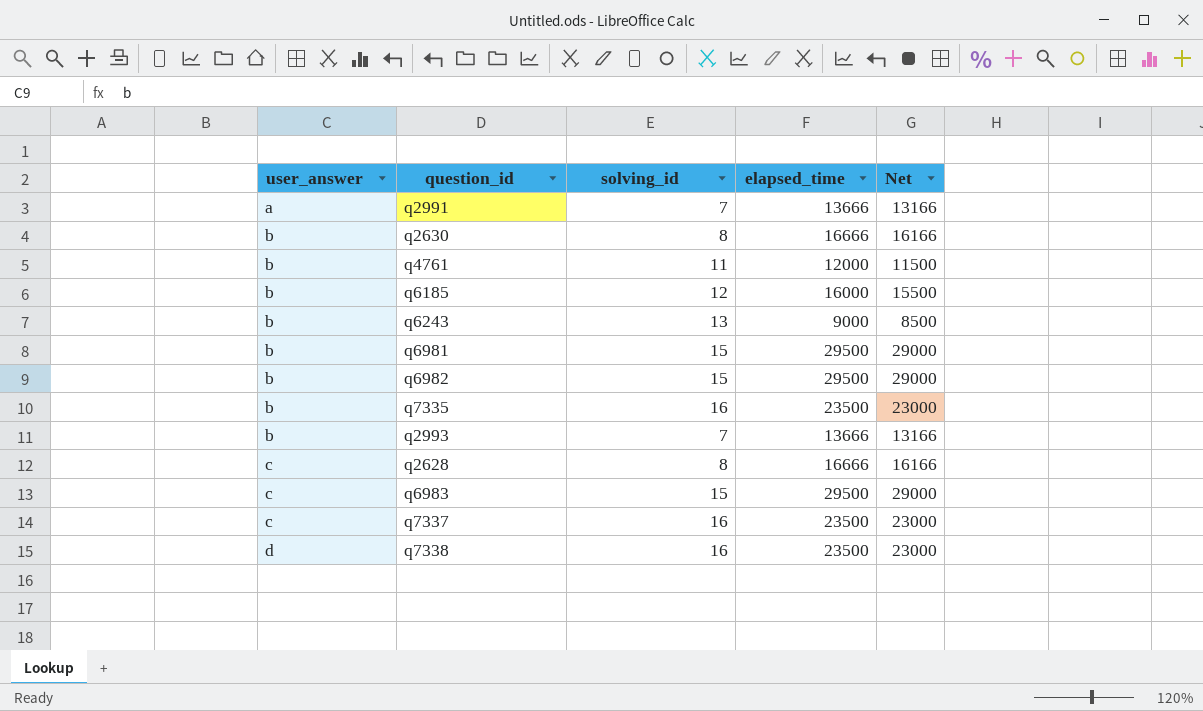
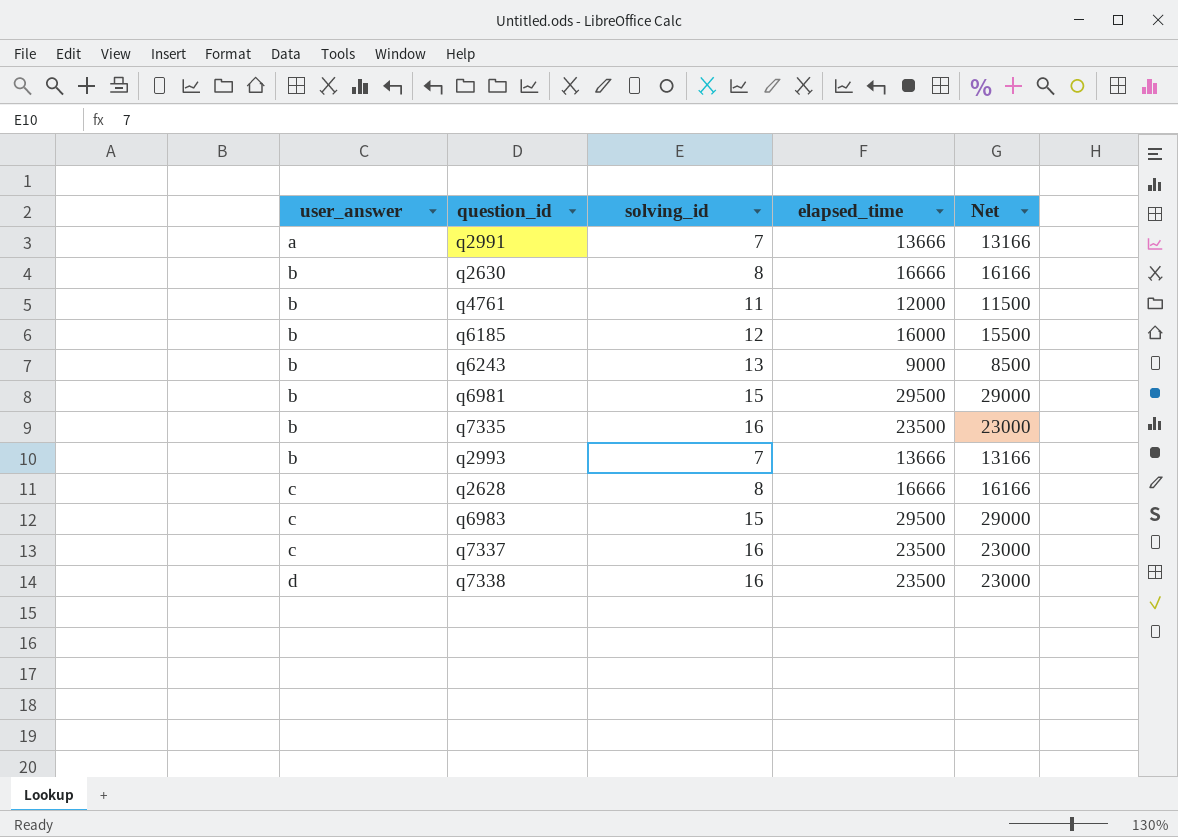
row q6982: b | 15 | 29500 | 29000 -> none

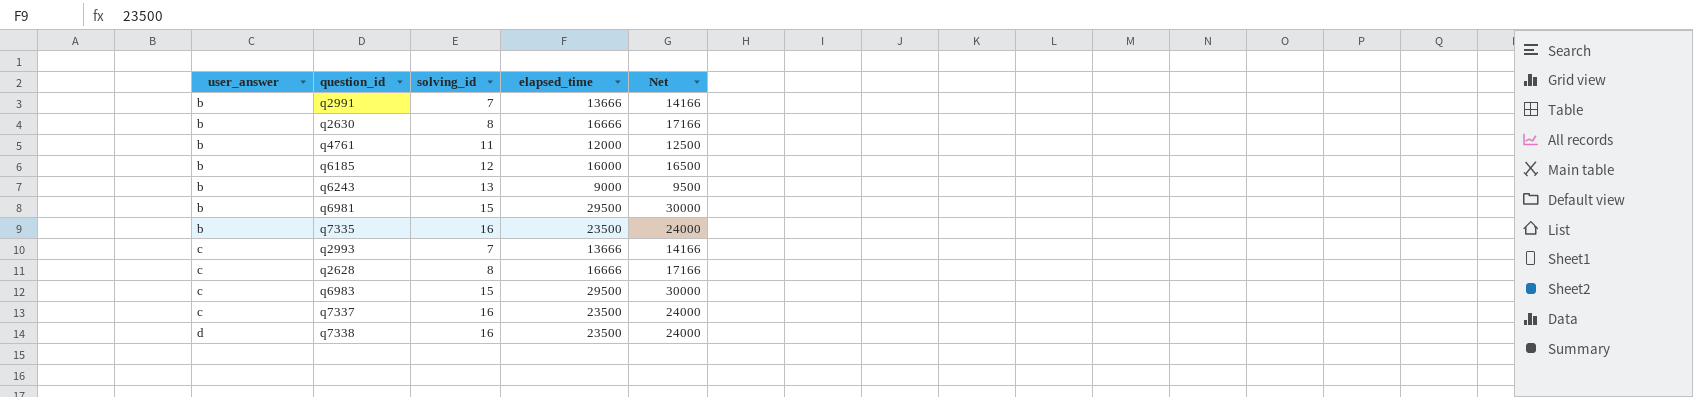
column Net | formula: [elapsed_time] - 500 -> [elapsed_time] + 500
q2991 | user_answer: a -> b
q2993 | user_answer: b -> c

